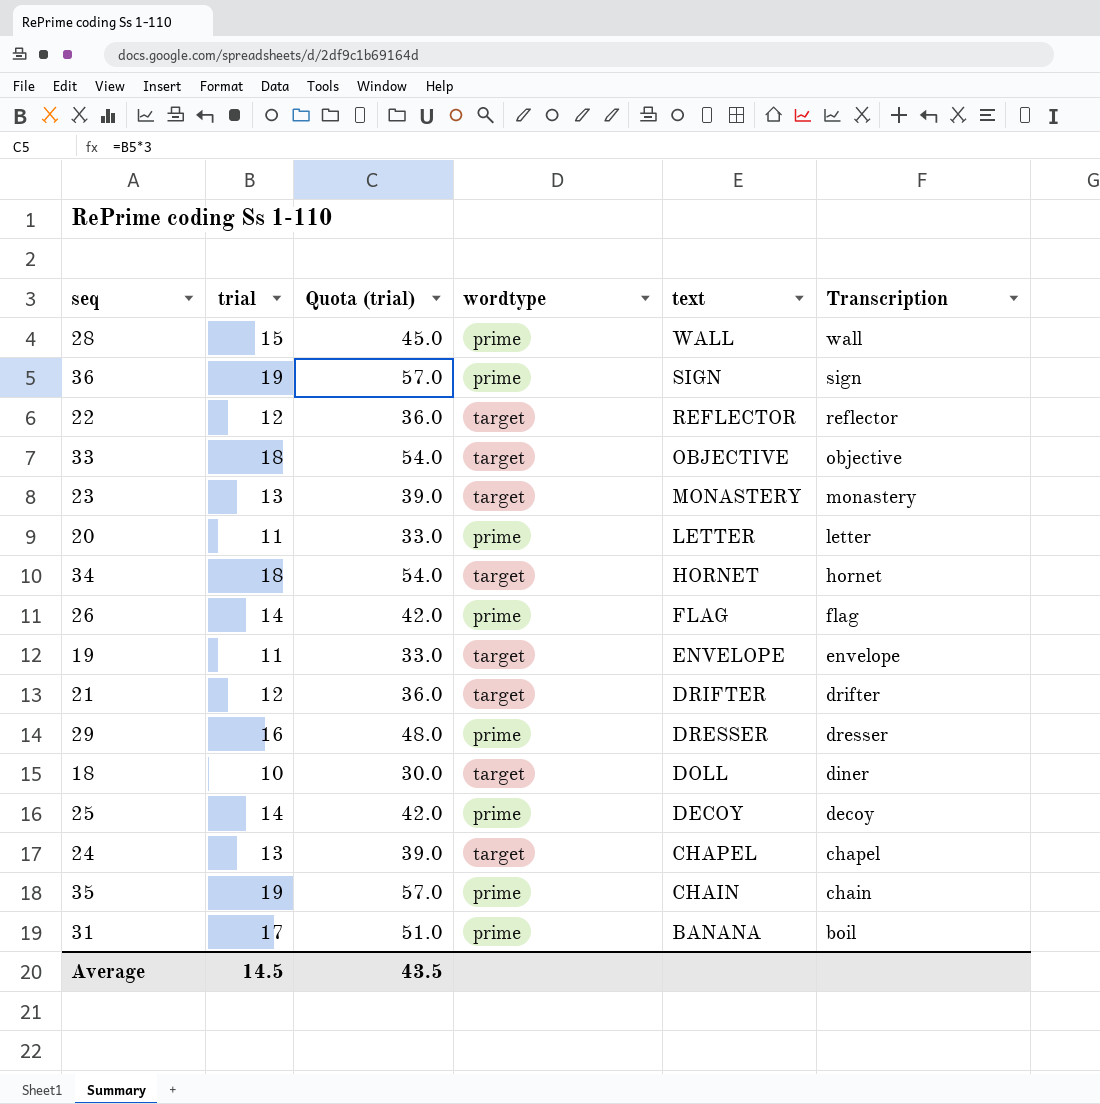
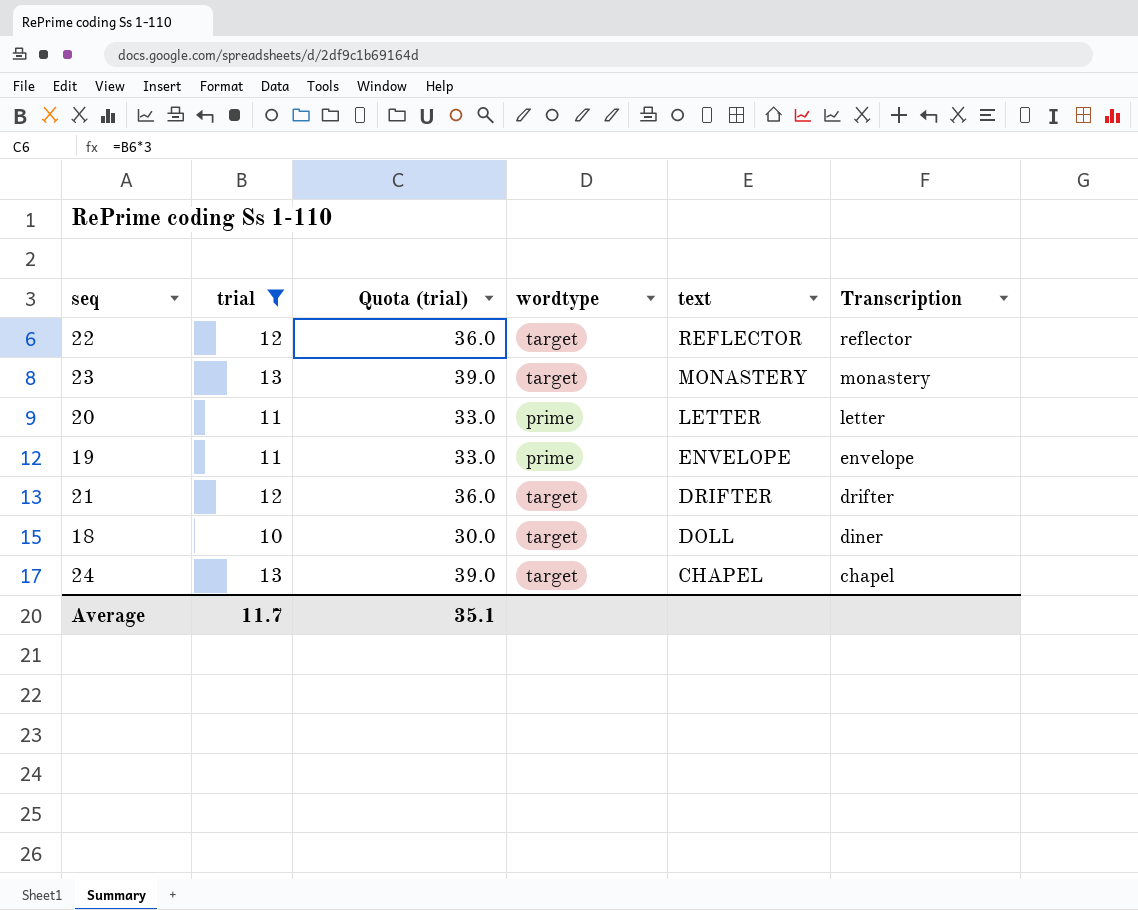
filter: none -> trial <= 13
19 | wordtype: target -> prime
Average | trial: 14.5 -> 11.7
Average | Quota (trial): 43.5 -> 35.1

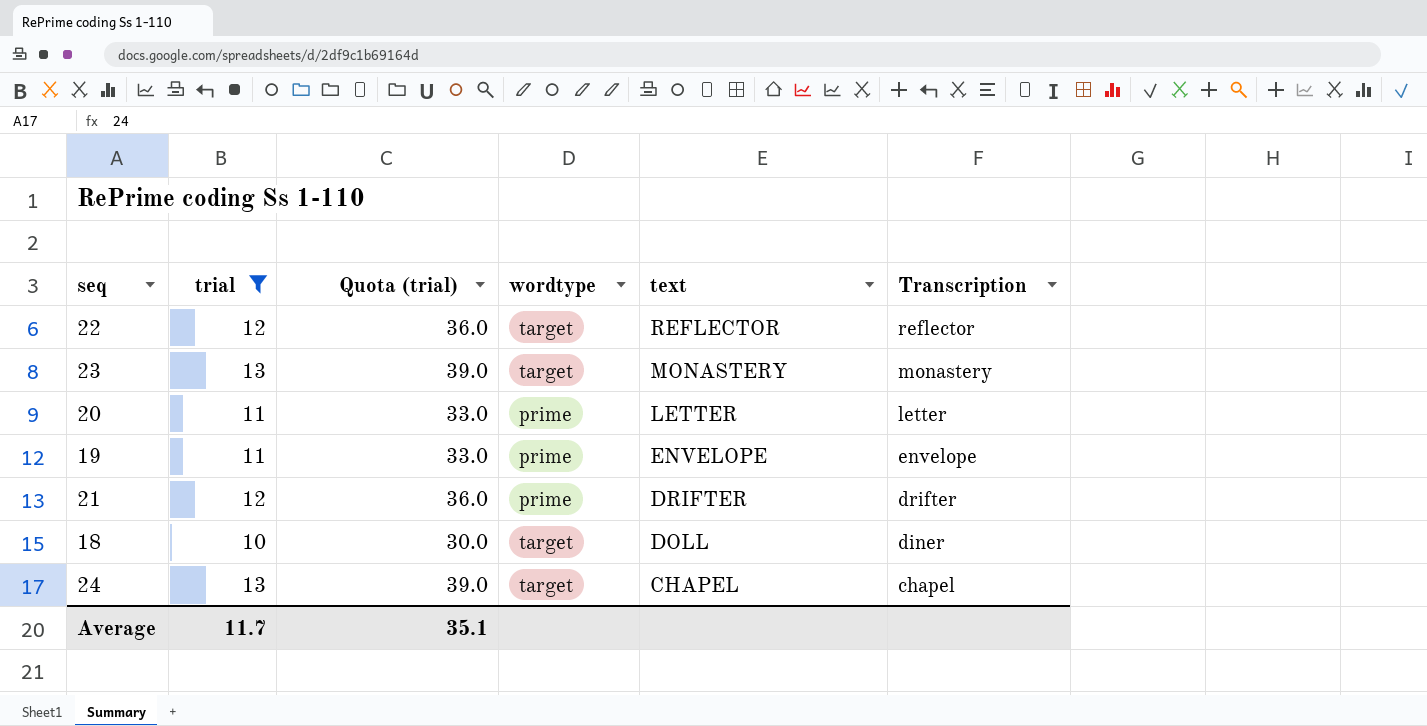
21 | wordtype: target -> prime

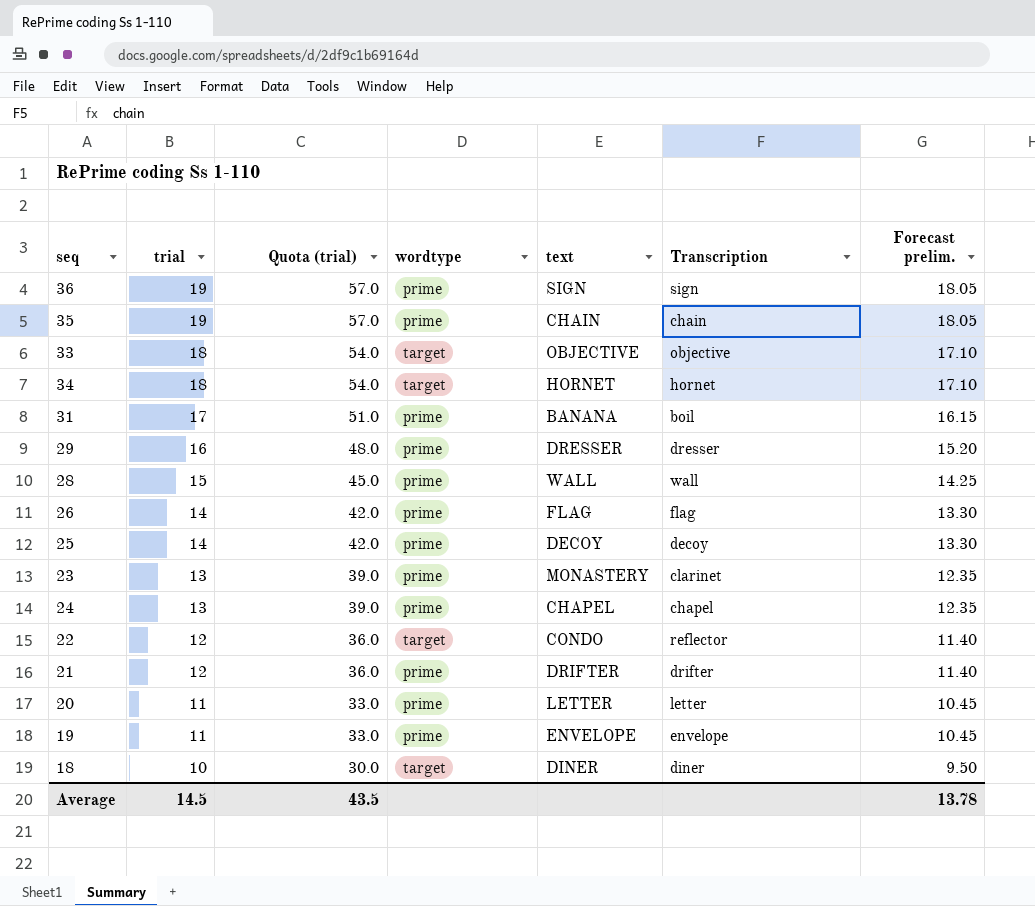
filter: trial <= 13 -> none
row order: text descending -> trial descending
column Forecast prelim. | formula: none -> [trial] * 0.95
23 | wordtype: target -> prime
23 | Transcription: monastery -> clarinet
24 | wordtype: target -> prime
22 | text: REFLECTOR -> CONDO
18 | text: DOLL -> DINER
Average | trial: 11.7 -> 14.5
Average | Quota (trial): 35.1 -> 43.5

